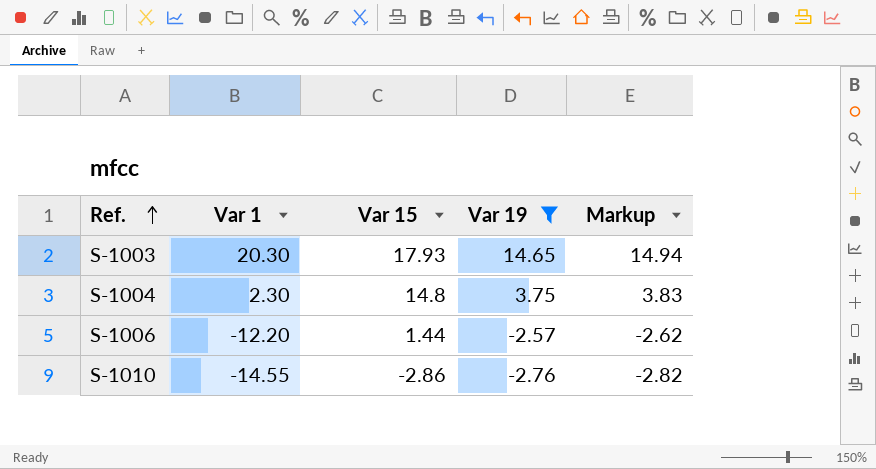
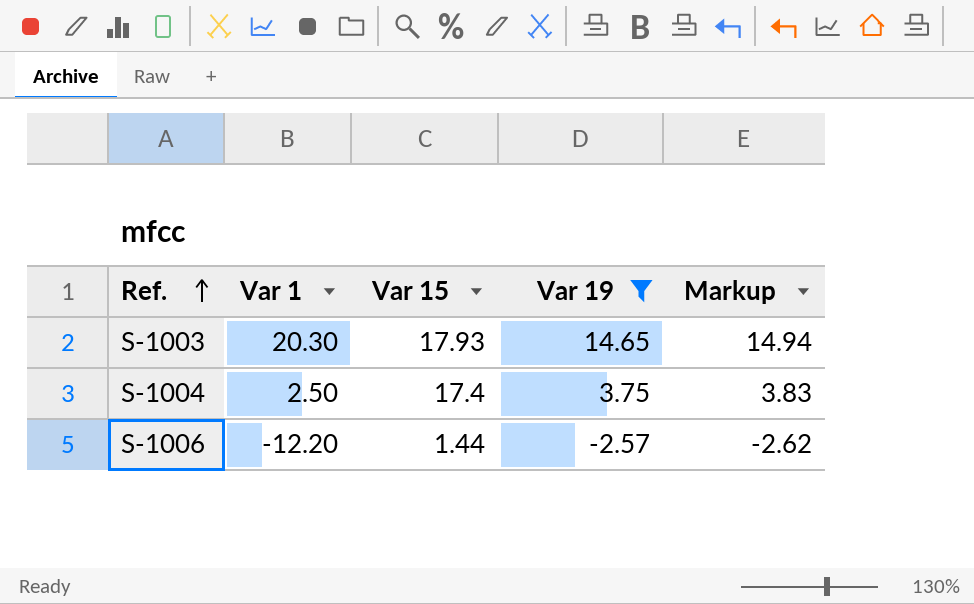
row S-1010: -14.55 | -2.86 | -2.76 | -2.82 -> none
S-1004 | Var 1: 2.30 -> 2.50
S-1004 | Var 15: 14.8 -> 17.4

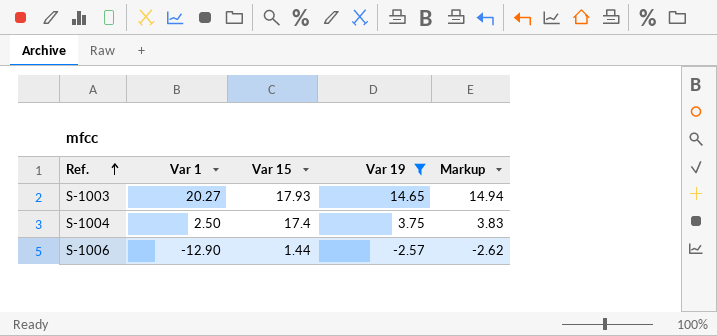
S-1003 | Var 1: 20.30 -> 20.27
S-1006 | Var 1: -12.20 -> -12.90

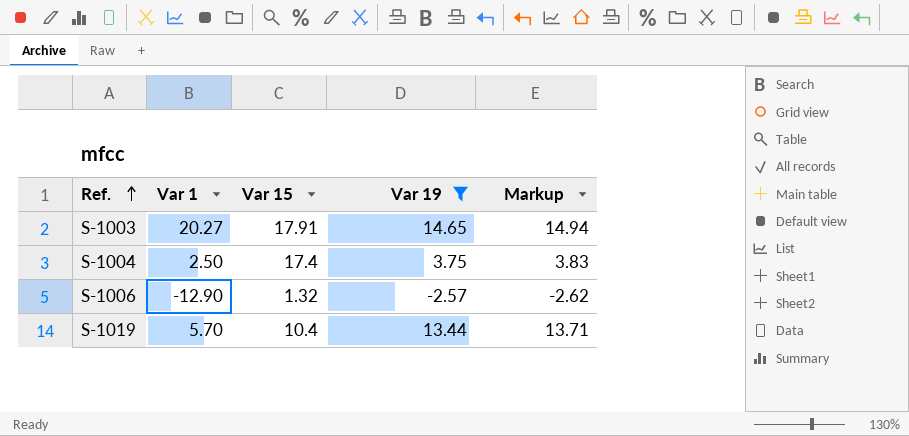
S-1003 | Var 15: 17.93 -> 17.91
S-1006 | Var 15: 1.44 -> 1.32
row S-1019: none -> 5.70 | 10.4 | 13.44 | 13.71

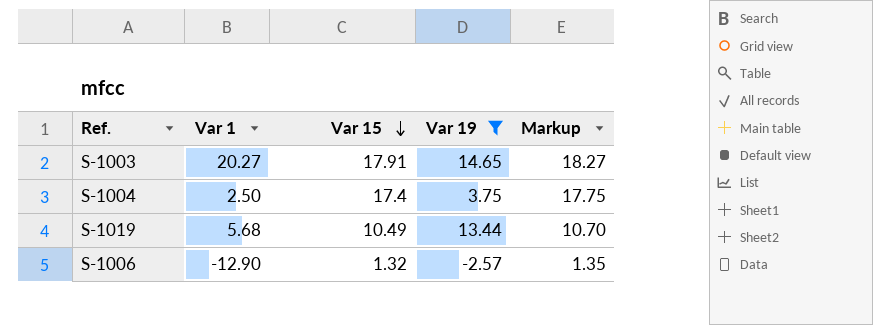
row order: Ref. ascending -> Var 15 descending
column Markup | formula: [Var 19] * 1.02 -> [Var 15] * 1.02
S-1019 | Var 1: 5.70 -> 5.68
S-1019 | Var 15: 10.4 -> 10.49

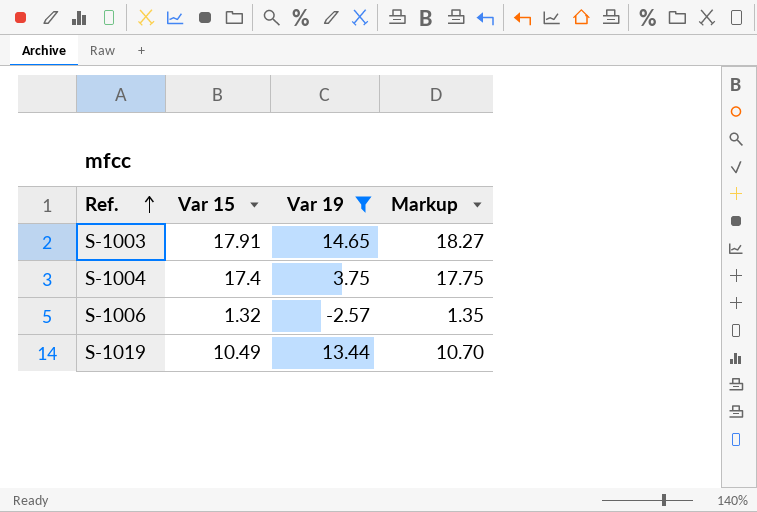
row order: Var 15 descending -> Ref. ascending
column Var 1 | position: 2 -> none

